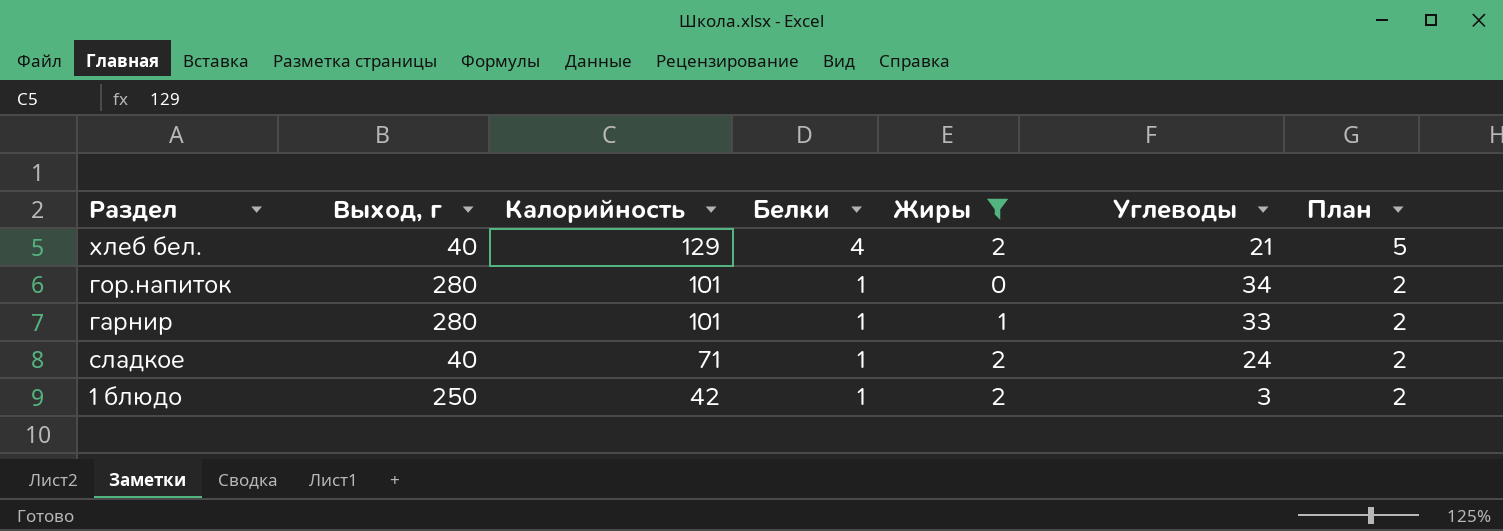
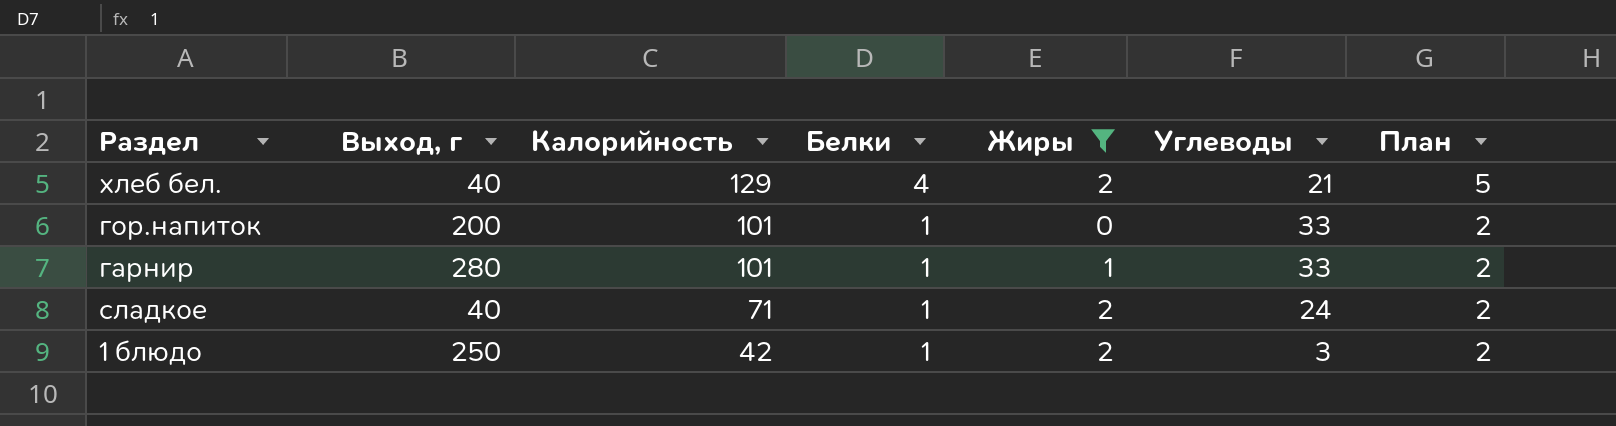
гор.напиток | Выход, г: 280 -> 200
гор.напиток | Углеводы: 34 -> 33

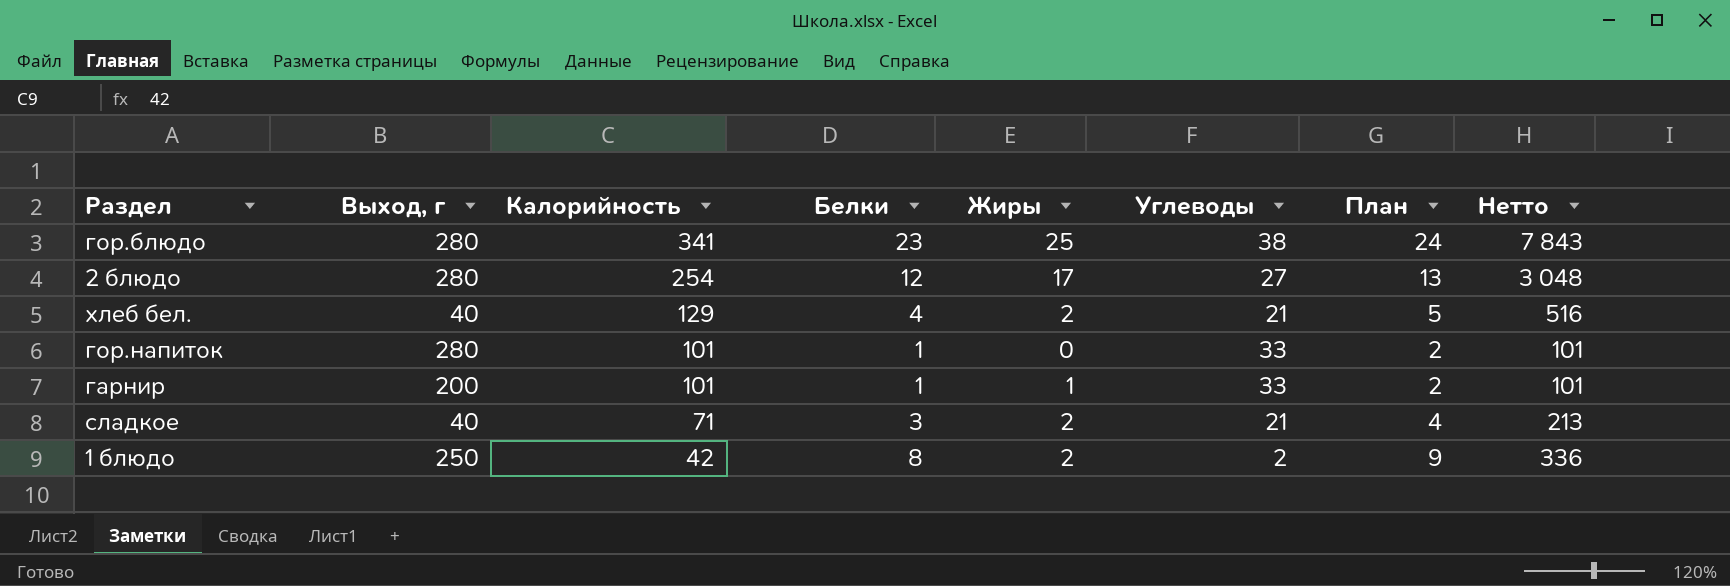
filter: Жиры <= 2 -> none
column Нетто | formula: none -> [Калорийность] * [Белки]
гор.напиток | Выход, г: 200 -> 280
гарнир | Выход, г: 280 -> 200
сладкое | Белки: 1 -> 3
сладкое | Углеводы: 24 -> 21
сладкое | План: 2 -> 4
1 блюдо | Белки: 1 -> 8
1 блюдо | Углеводы: 3 -> 2
1 блюдо | План: 2 -> 9

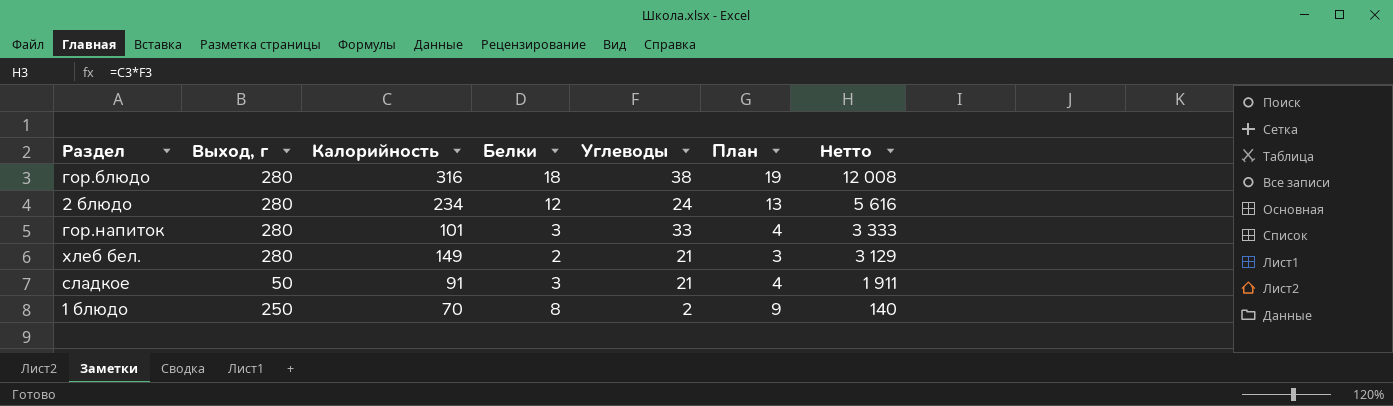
row order: Калорийность descending -> Нетто descending
column Жиры | position: 5 -> none
column Нетто | formula: [Калорийность] * [Белки] -> [Калорийность] * [Углеводы]
row гарнир: 200 | 101 | 1 | 1 | 33 | 2 | 101 -> none
гор.блюдо | Калорийность: 341 -> 316
гор.блюдо | Белки: 23 -> 18
гор.блюдо | План: 24 -> 19
2 блюдо | Калорийность: 254 -> 234
2 блюдо | Углеводы: 27 -> 24
гор.напиток | Белки: 1 -> 3
гор.напиток | План: 2 -> 4
хлеб бел. | Выход, г: 40 -> 280
хлеб бел. | Калорийность: 129 -> 149
хлеб бел. | Белки: 4 -> 2
хлеб бел. | План: 5 -> 3
сладкое | Выход, г: 40 -> 50
сладкое | Калорийность: 71 -> 91
1 блюдо | Калорийность: 42 -> 70

